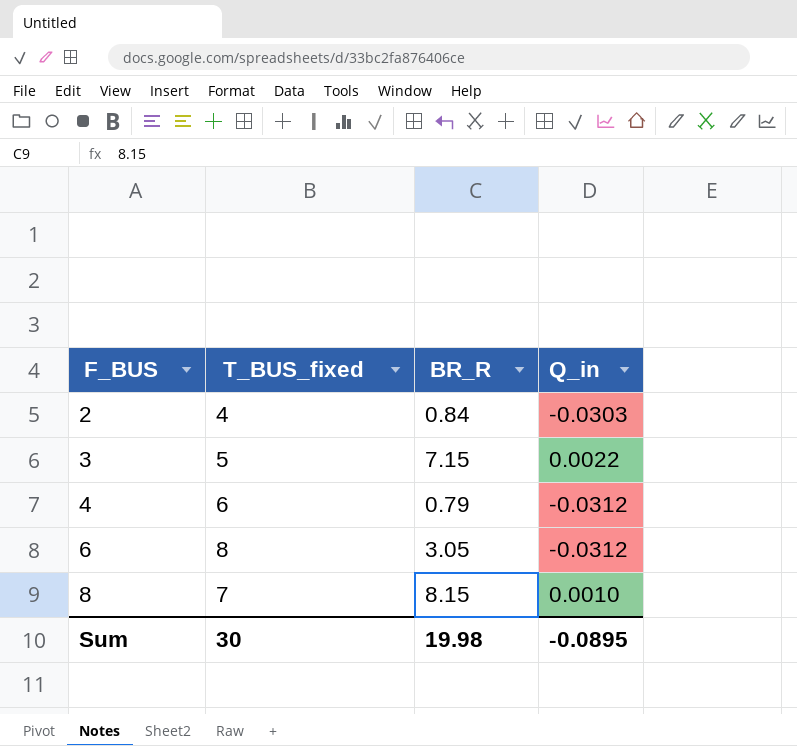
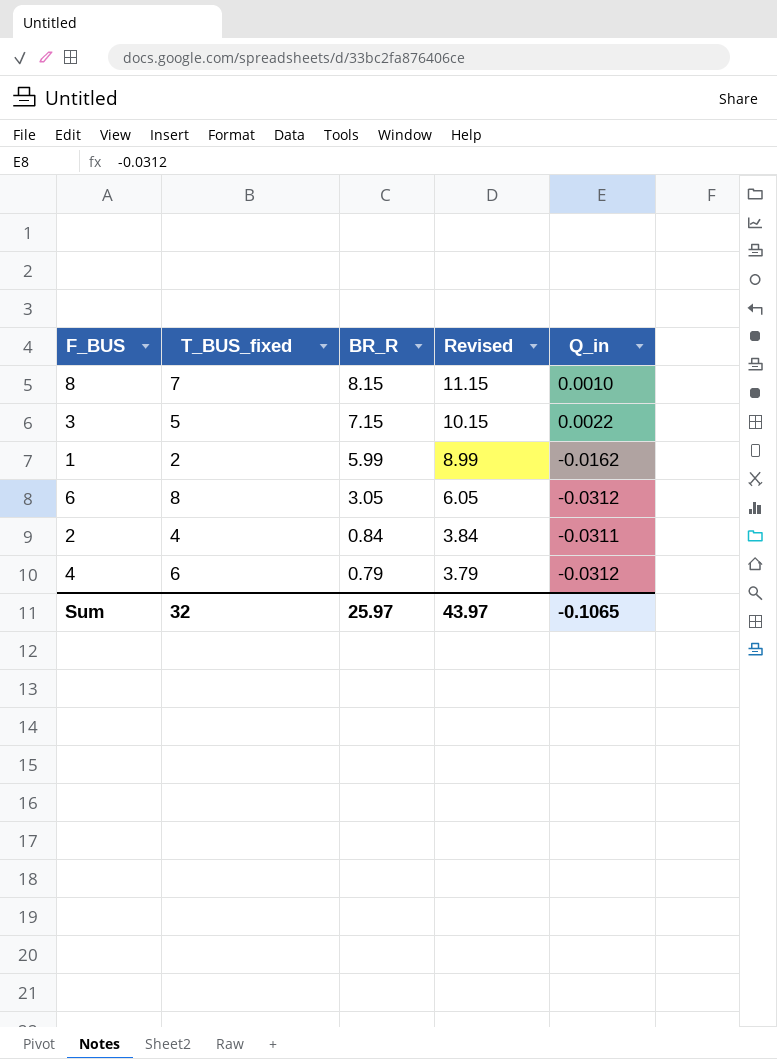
row order: F_BUS ascending -> BR_R descending
column Revised | formula: none -> [BR_R] + 3
row 1: none -> 2 | 5.99 | 8.99 | -0.0162
2 | Q_in: -0.0303 -> -0.0311
Sum | T_BUS_fixed: 30 -> 32
Sum | BR_R: 19.98 -> 25.97
Sum | Q_in: -0.0895 -> -0.1065

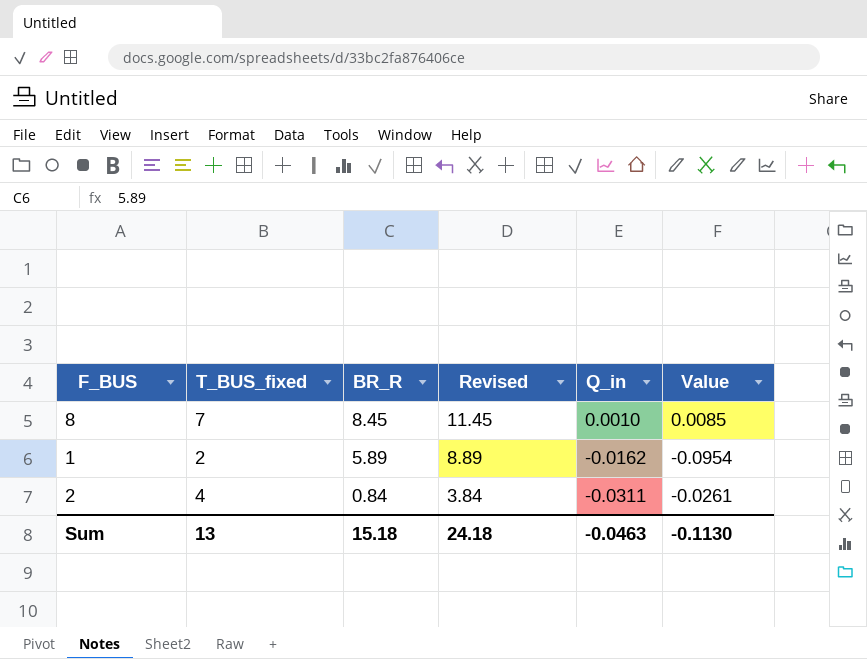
column Value | formula: none -> [BR_R] * [Q_in]
row 3: 5 | 7.15 | 10.15 | 0.0022 -> none
row 6: 8 | 3.05 | 6.05 | -0.0312 -> none
row 4: 6 | 0.79 | 3.79 | -0.0312 -> none
8 | BR_R: 8.15 -> 8.45
8 | Revised: 11.15 -> 11.45
1 | BR_R: 5.99 -> 5.89
1 | Revised: 8.99 -> 8.89
Sum | T_BUS_fixed: 32 -> 13
Sum | BR_R: 25.97 -> 15.18
Sum | Revised: 43.97 -> 24.18
Sum | Q_in: -0.1065 -> -0.0463

